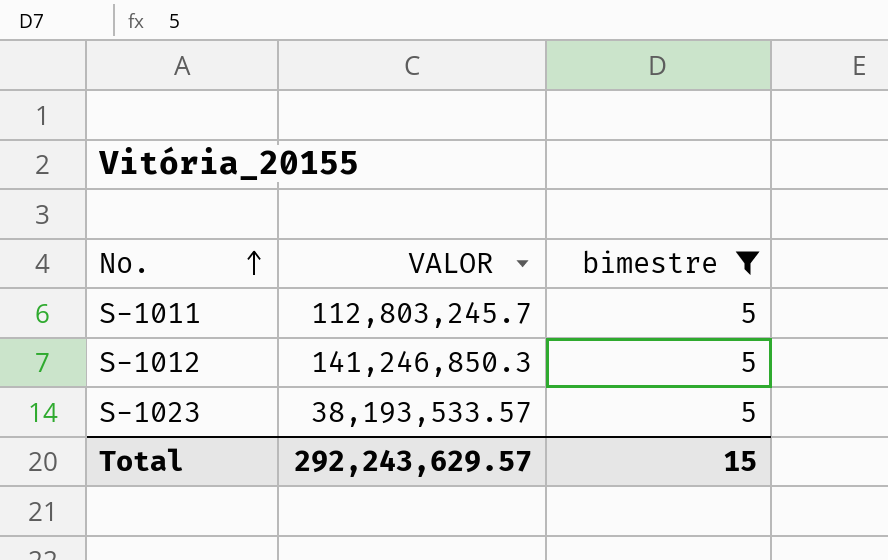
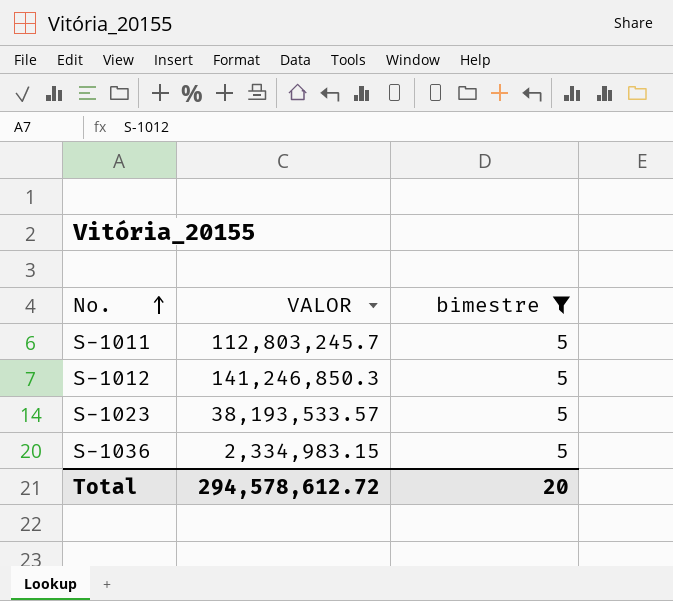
row S-1036: none -> 2,334,983.15 | 5
Total | VALOR: 292,243,629.57 -> 294,578,612.72
Total | bimestre: 15 -> 20

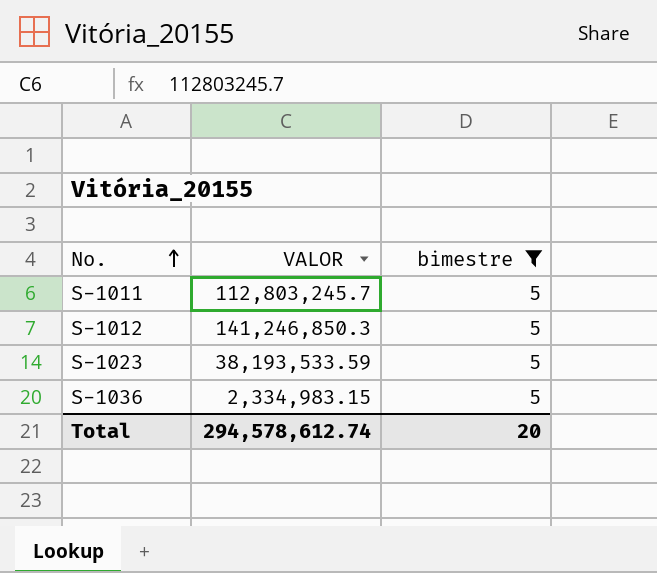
S-1023 | VALOR: 38,193,533.57 -> 38,193,533.59
Total | VALOR: 294,578,612.72 -> 294,578,612.74

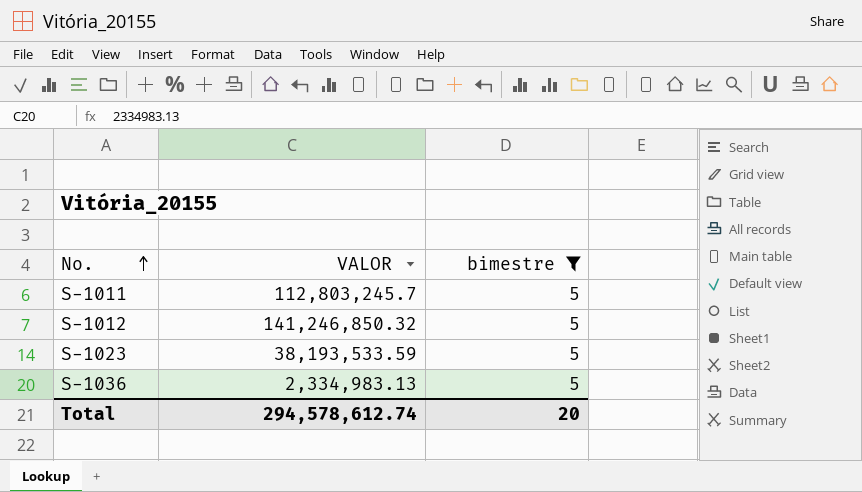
S-1012 | VALOR: 141,246,850.3 -> 141,246,850.32
S-1036 | VALOR: 2,334,983.15 -> 2,334,983.13

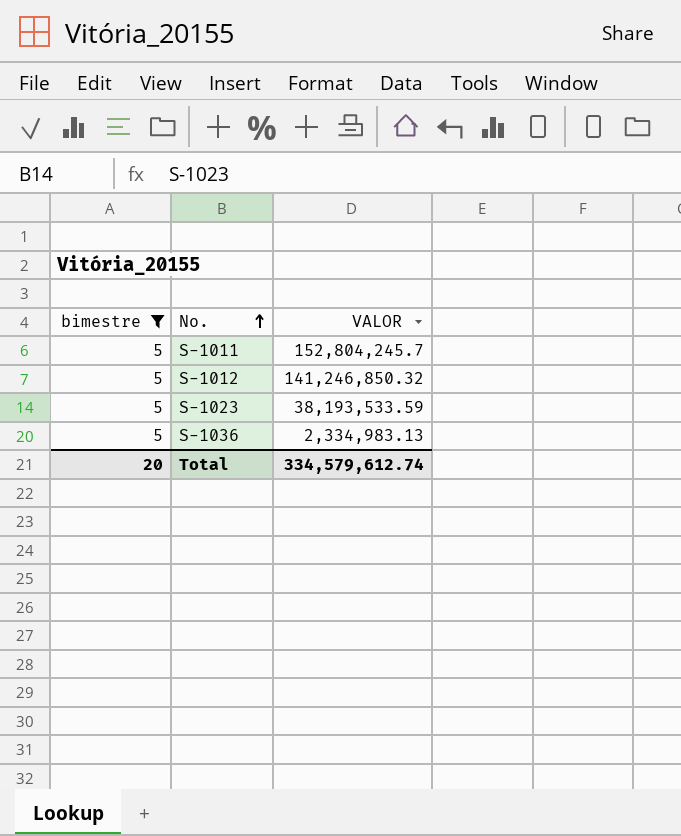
column bimestre | position: 3 -> 1
S-1011 | VALOR: 112,803,245.7 -> 152,804,245.7
Total | VALOR: 294,578,612.74 -> 334,579,612.74

